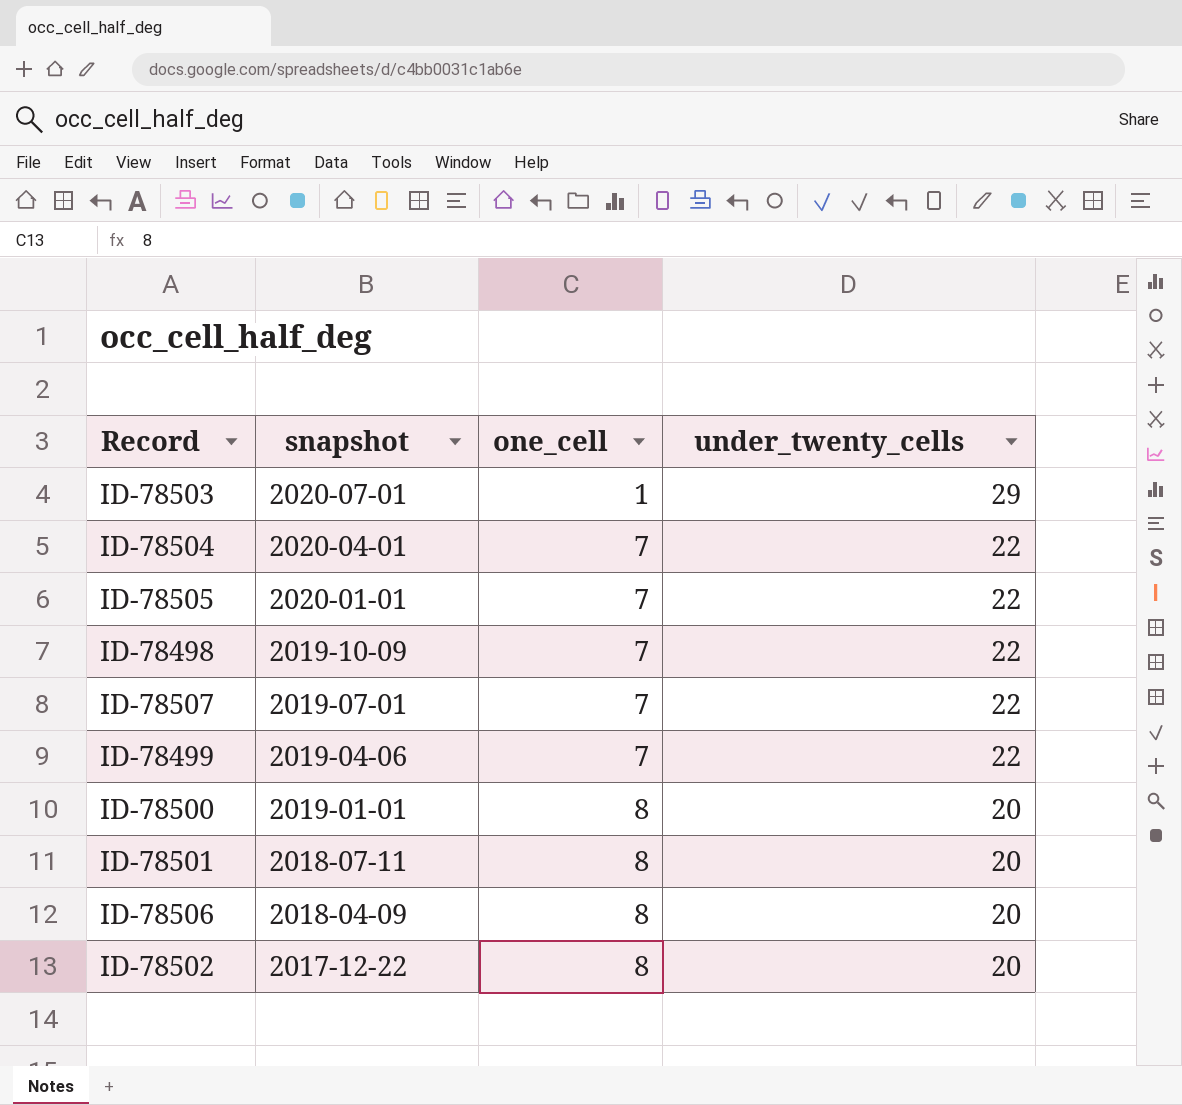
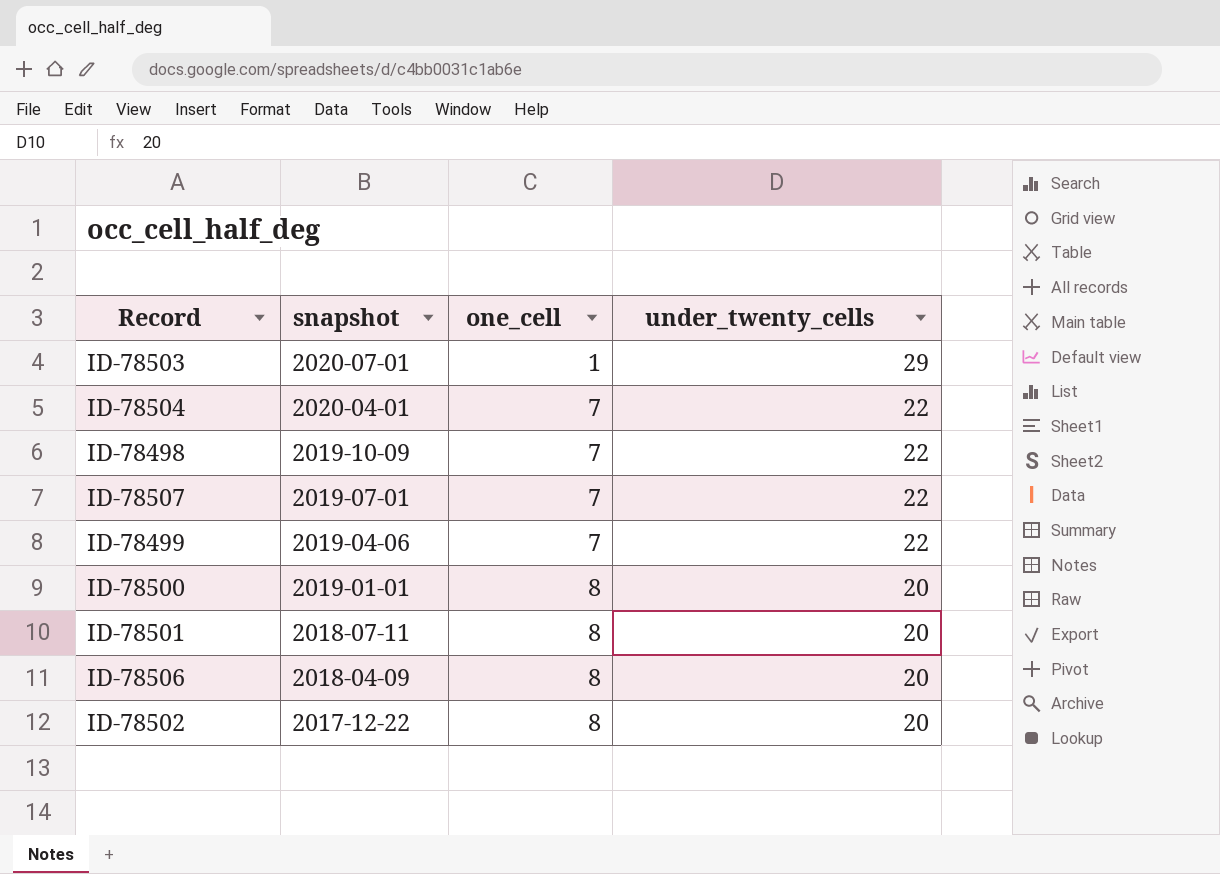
row ID-78505: 2020-01-01 | 7 | 22 -> none

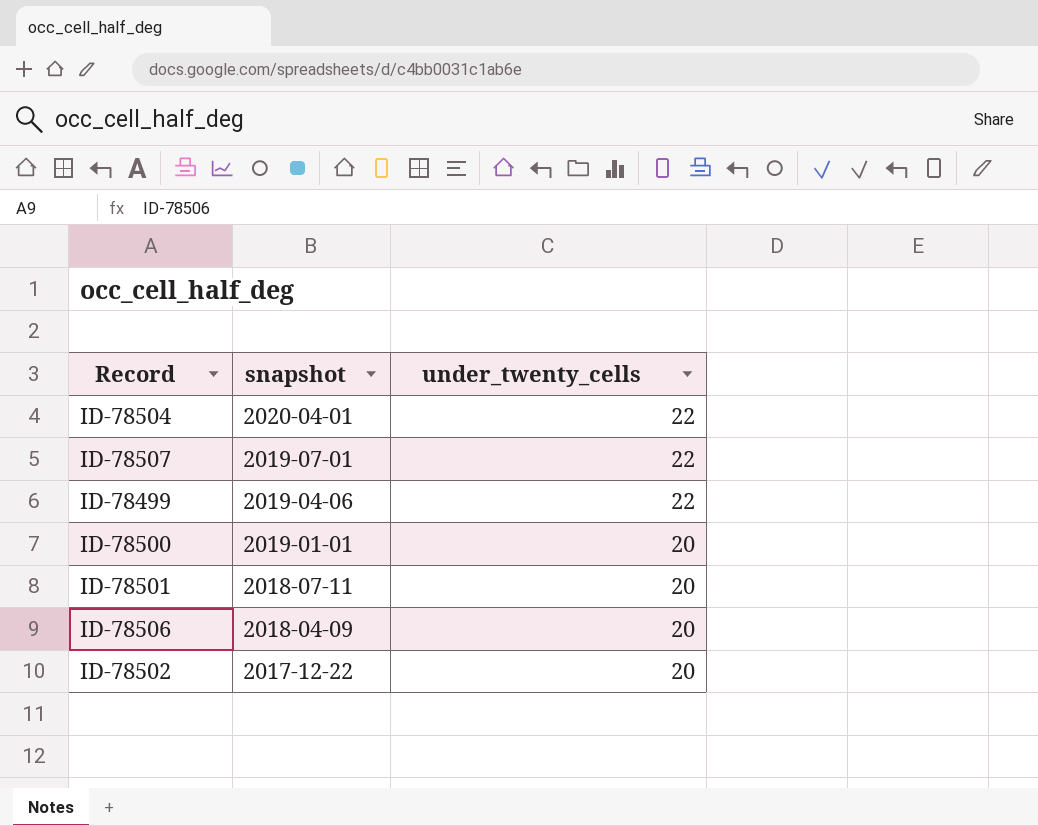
column one_cell | position: 3 -> none
row ID-78503: 2020-07-01 | 1 | 29 -> none
row ID-78498: 2019-10-09 | 7 | 22 -> none

